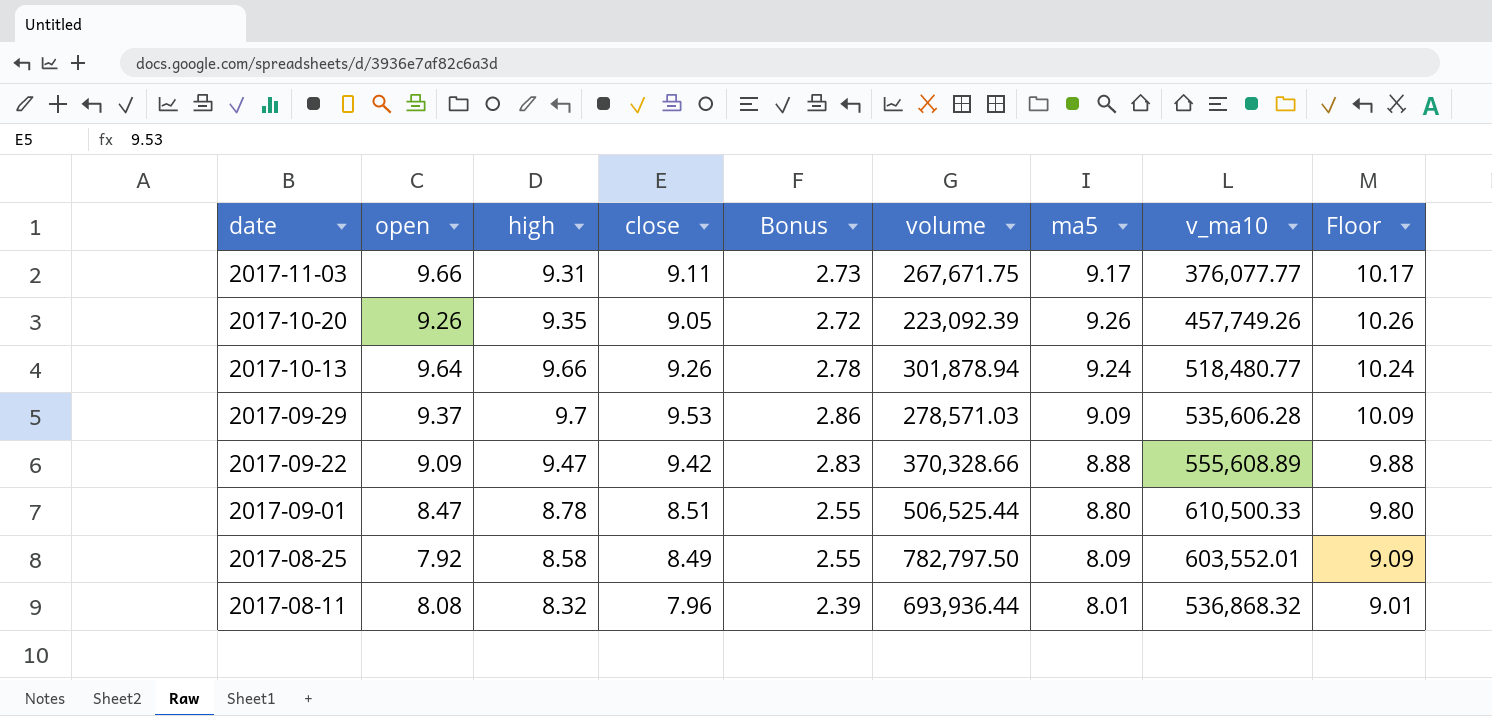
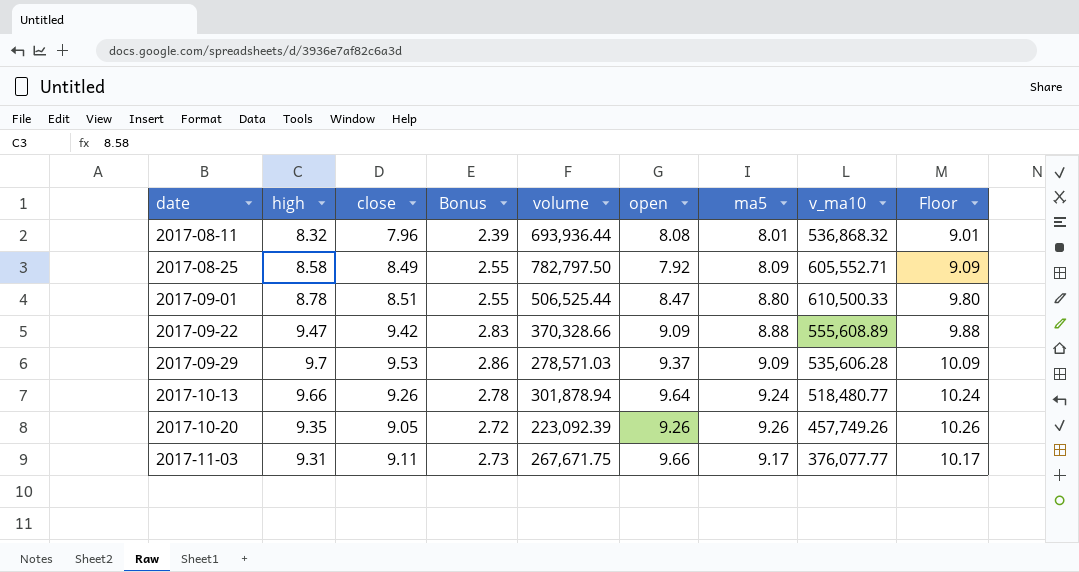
row order: date descending -> date ascending
column open | position: 2 -> 6
2017-08-25 | v_ma10: 603,552.01 -> 605,552.71

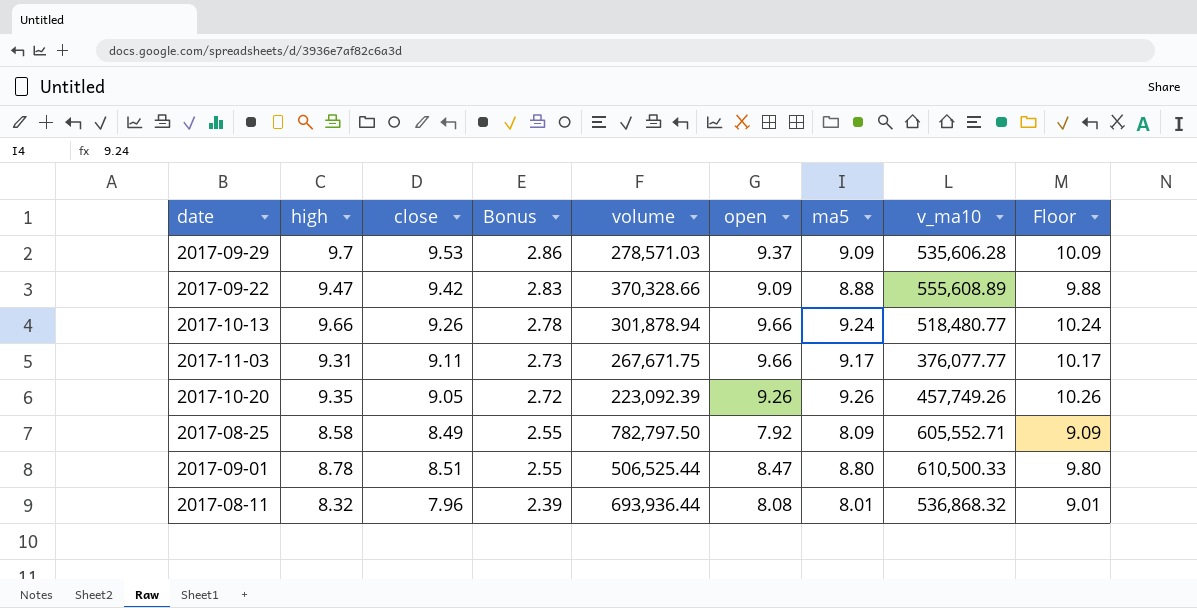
row order: date ascending -> Bonus descending
2017-10-13 | open: 9.64 -> 9.66

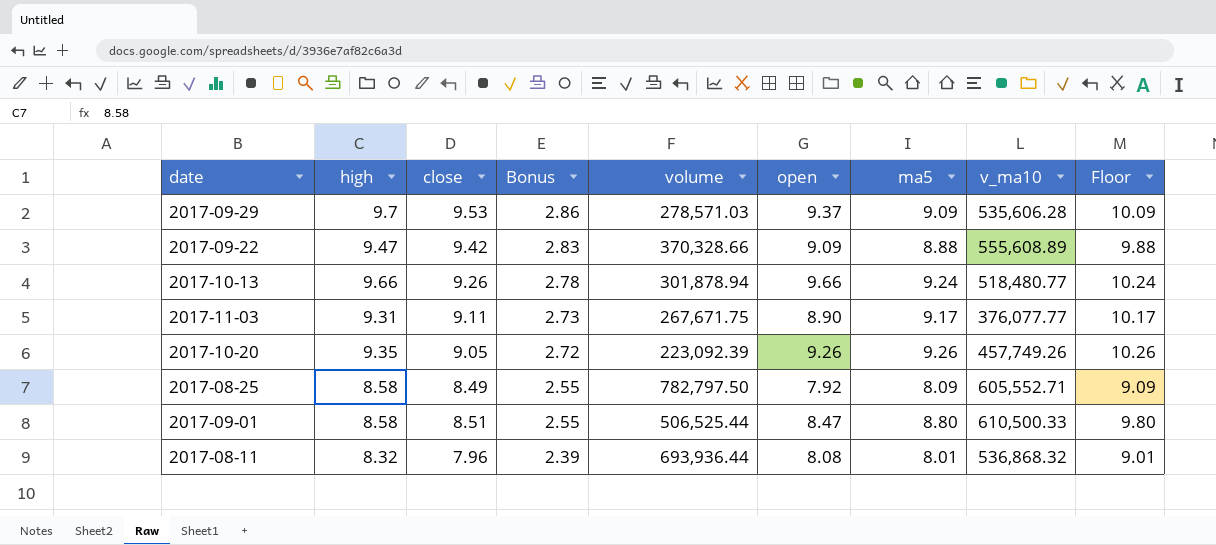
2017-11-03 | open: 9.66 -> 8.90
2017-09-01 | high: 8.78 -> 8.58

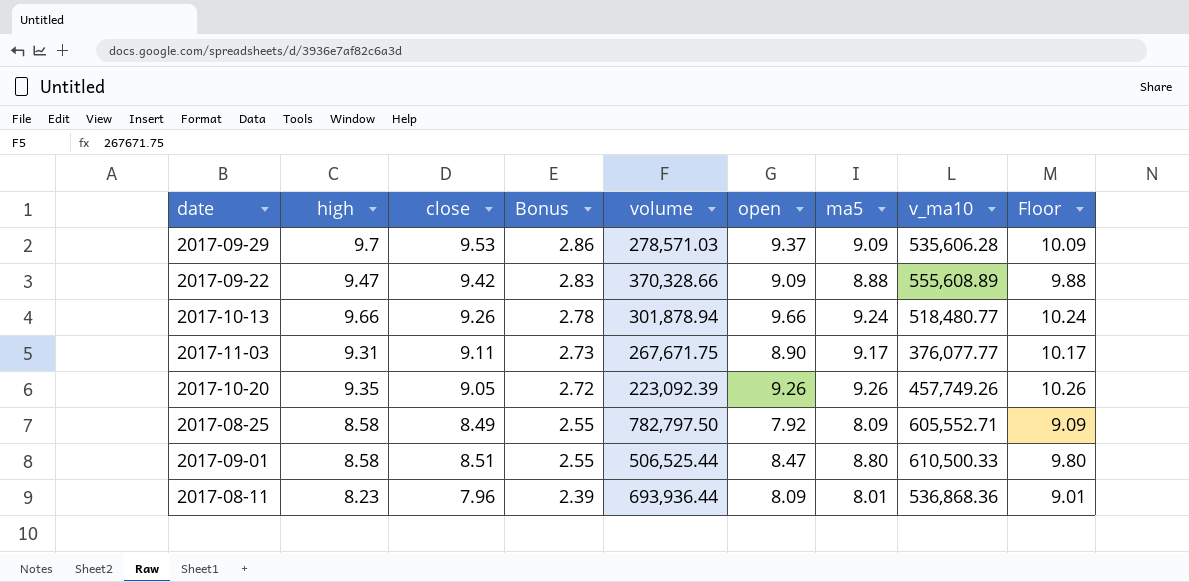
2017-08-11 | high: 8.32 -> 8.23
2017-08-11 | open: 8.08 -> 8.09
2017-08-11 | v_ma10: 536,868.32 -> 536,868.36

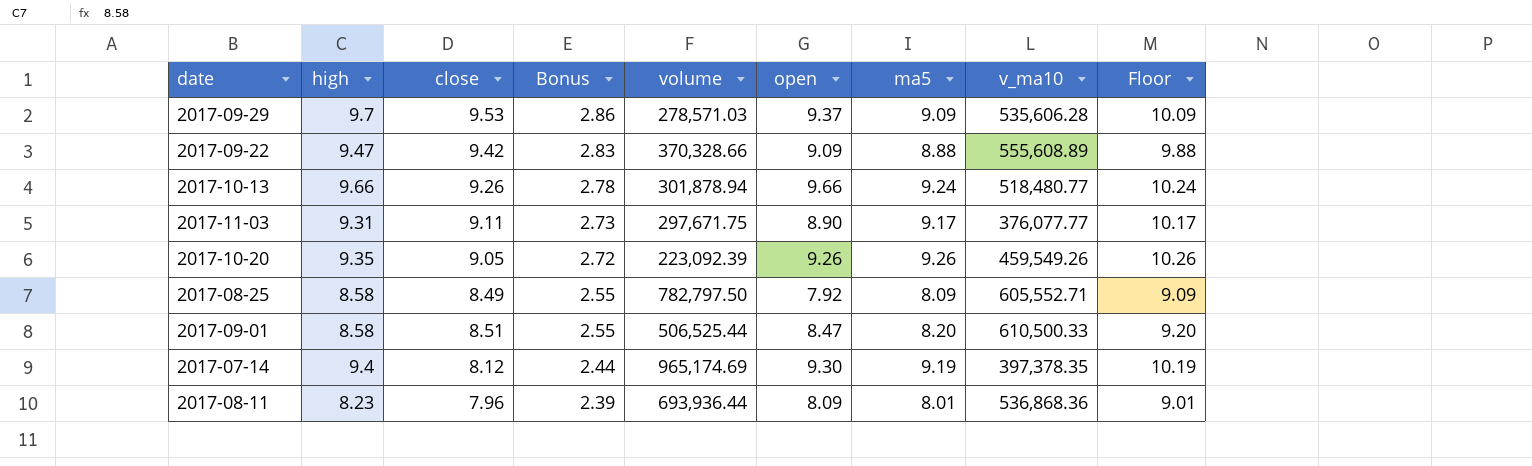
2017-11-03 | volume: 267,671.75 -> 297,671.75
2017-10-20 | v_ma10: 457,749.26 -> 459,549.26
2017-09-01 | ma5: 8.80 -> 8.20
2017-09-01 | Floor: 9.80 -> 9.20
row 2017-07-14: none -> 9.4 | 8.12 | 2.44 | 965,174.69 | 9.30 | 9.19 | 397,378.35 | 10.19

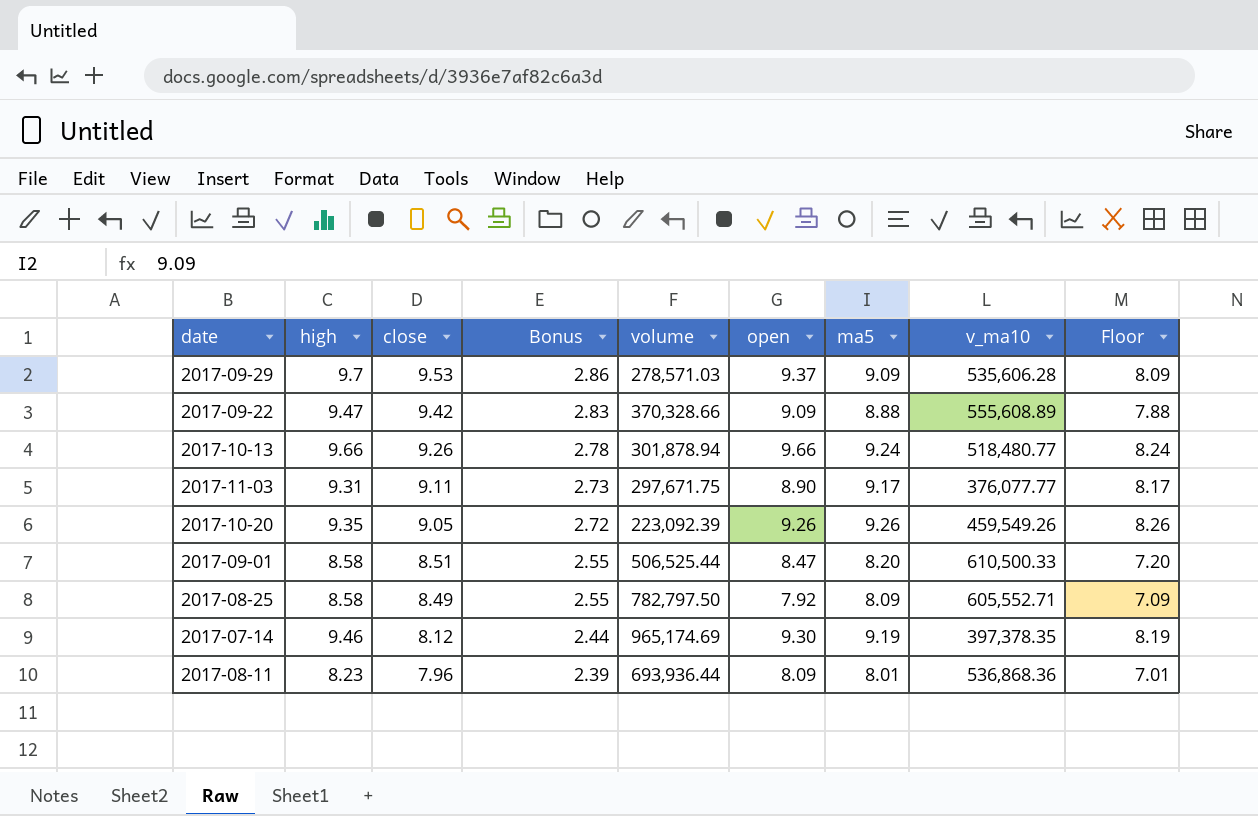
row order: Bonus descending -> close descending
column Floor | formula: [ma5] + 1 -> [ma5] - 1
2017-07-14 | high: 9.4 -> 9.46

